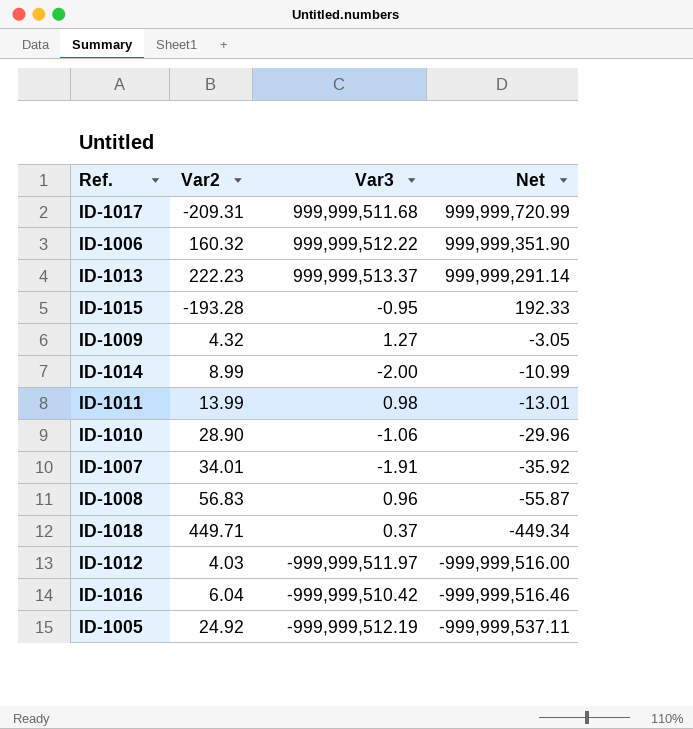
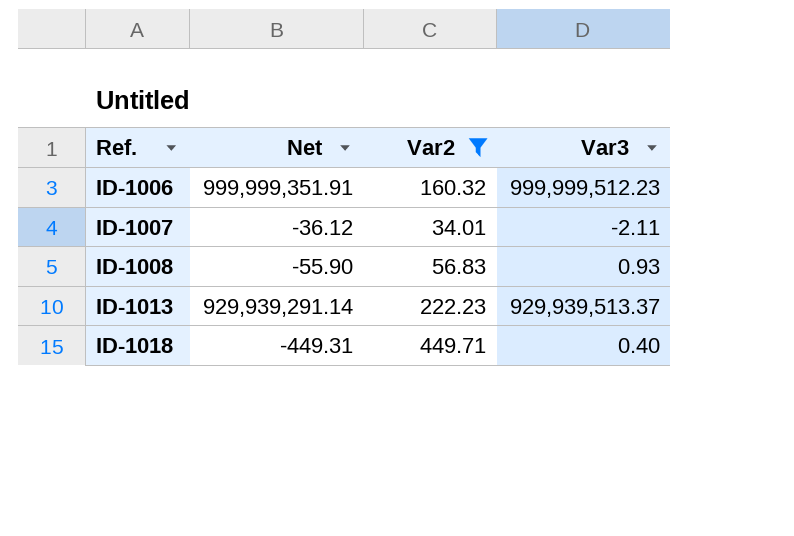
filter: none -> Var2 >= 34.01
row order: Net descending -> Ref. ascending
column Net | position: 4 -> 2
ID-1006 | Net: 999,999,351.90 -> 999,999,351.91
ID-1006 | Var3: 999,999,512.22 -> 999,999,512.23
ID-1007 | Net: -35.92 -> -36.12
ID-1007 | Var3: -1.91 -> -2.11
ID-1008 | Net: -55.87 -> -55.90
ID-1008 | Var3: 0.96 -> 0.93
ID-1013 | Net: 999,999,291.14 -> 929,939,291.14
ID-1013 | Var3: 999,999,513.37 -> 929,939,513.37
ID-1018 | Net: -449.34 -> -449.31
ID-1018 | Var3: 0.37 -> 0.40

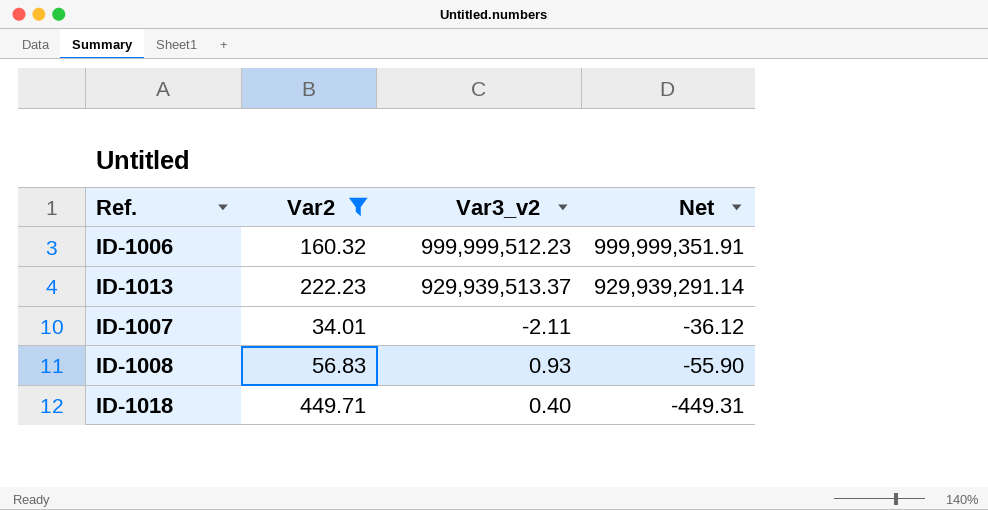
row order: Ref. ascending -> Net descending
column name: Var3 -> Var3_v2
column Net | position: 2 -> 4

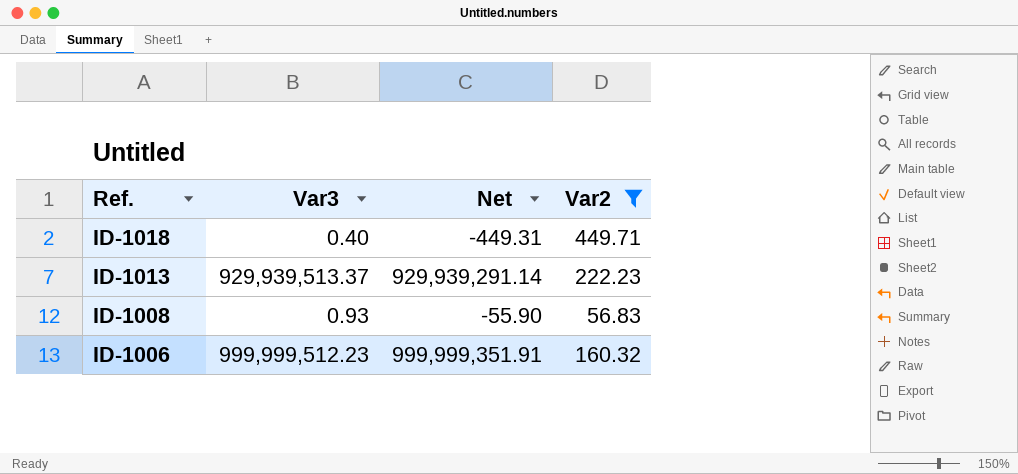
row order: Net descending -> Ref. descending
column name: Var3_v2 -> Var3
column Var2 | position: 2 -> 4
row ID-1007: 34.01 | -2.11 | -36.12 -> none

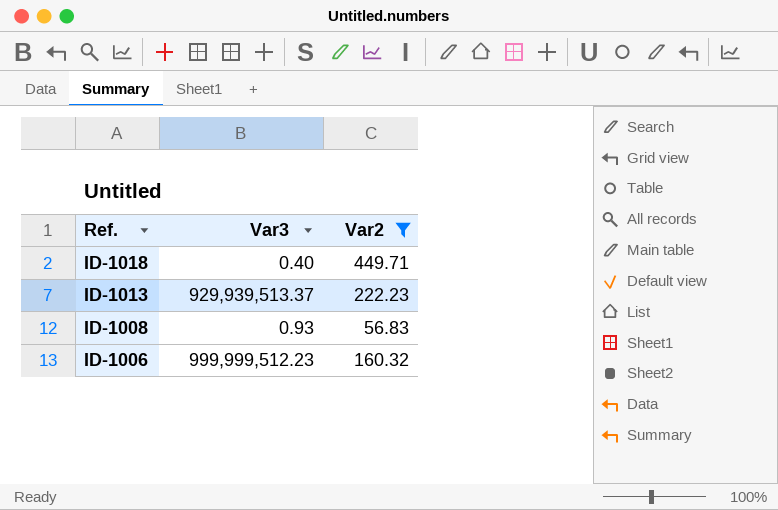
column Net | formula: [Var3] - [Var2] -> none

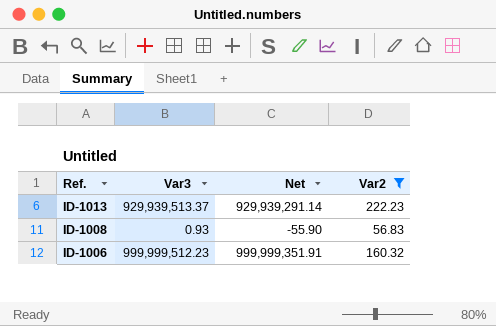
column Net | formula: none -> [Var3] - [Var2]
row ID-1018: 0.40 | 449.71 -> none

